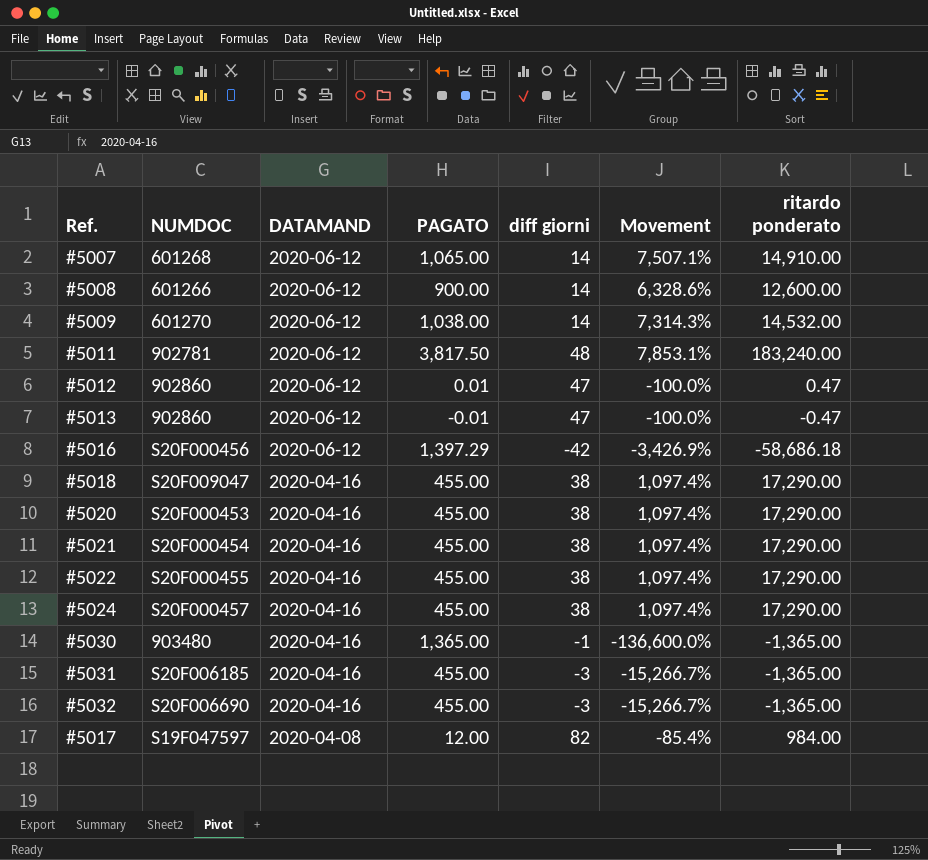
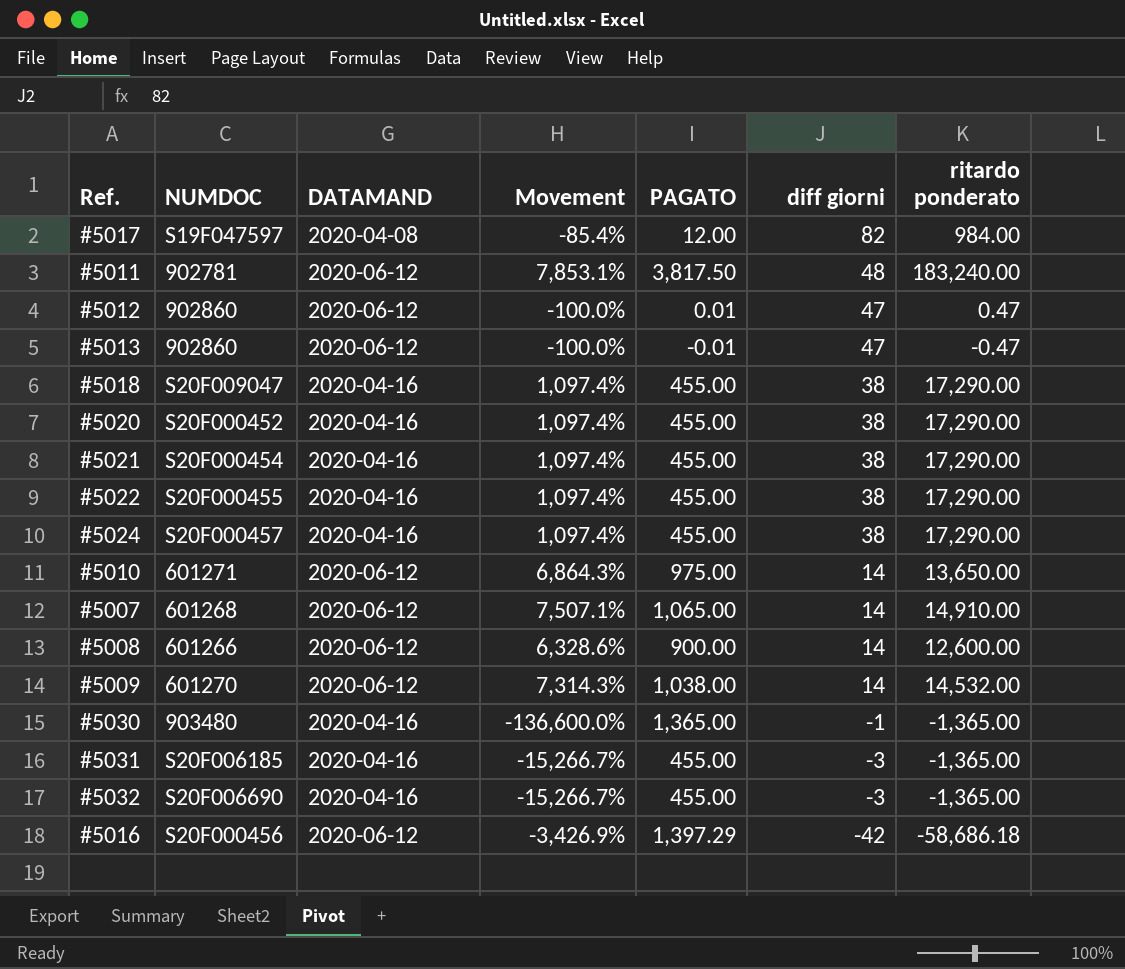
row order: DATAMAND descending -> diff giorni descending
column Movement | position: 6 -> 4
#5020 | NUMDOC: S20F000453 -> S20F000452
row #5010: none -> 601271 | 2020-06-12 | 6,864.3% | 975.00 | 14 | 13,650.00

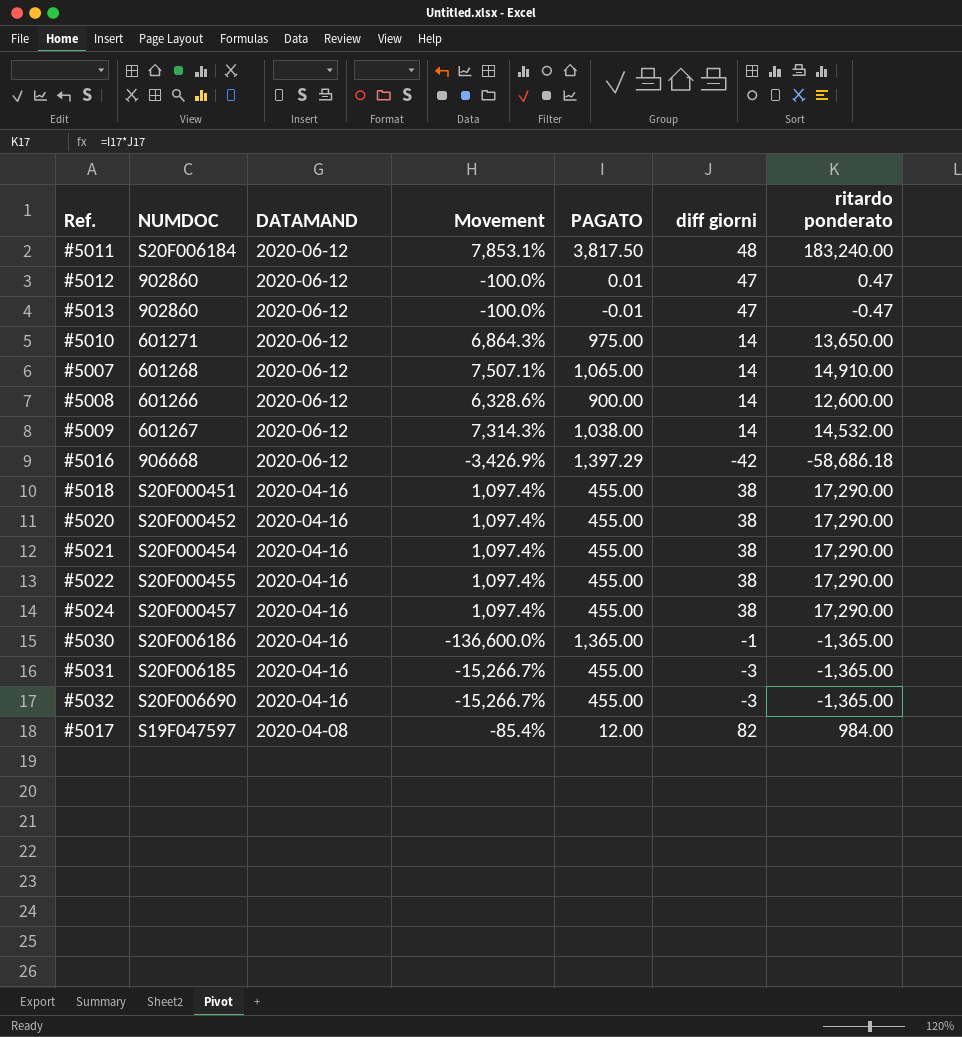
row order: diff giorni descending -> DATAMAND descending
#5011 | NUMDOC: 902781 -> S20F006184
#5009 | NUMDOC: 601270 -> 601267
#5016 | NUMDOC: S20F000456 -> 906668
#5018 | NUMDOC: S20F009047 -> S20F000451
#5030 | NUMDOC: 903480 -> S20F006186

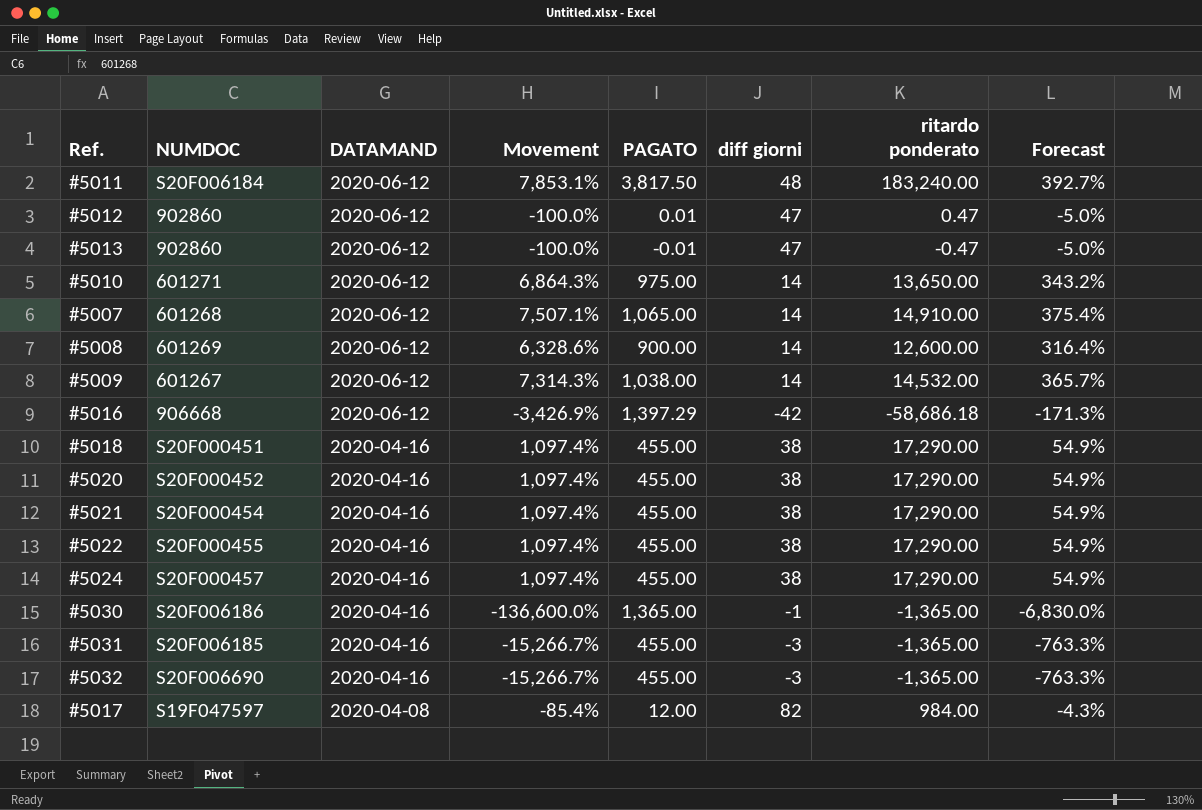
column Forecast | formula: none -> [Movement] * 0.05
#5008 | NUMDOC: 601266 -> 601269

